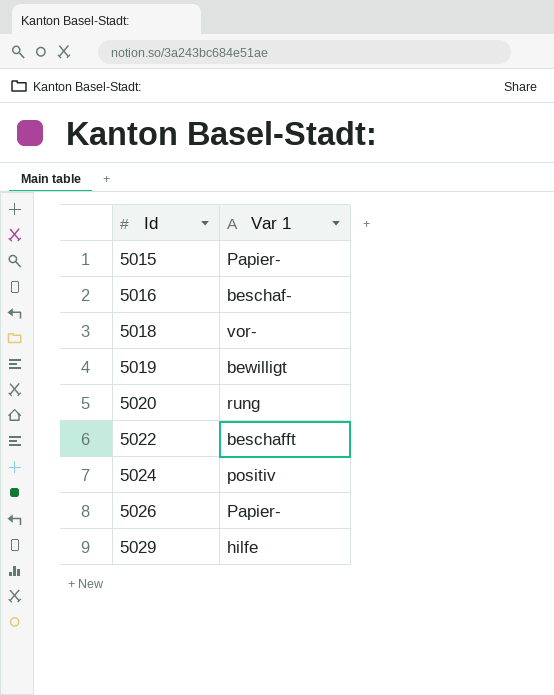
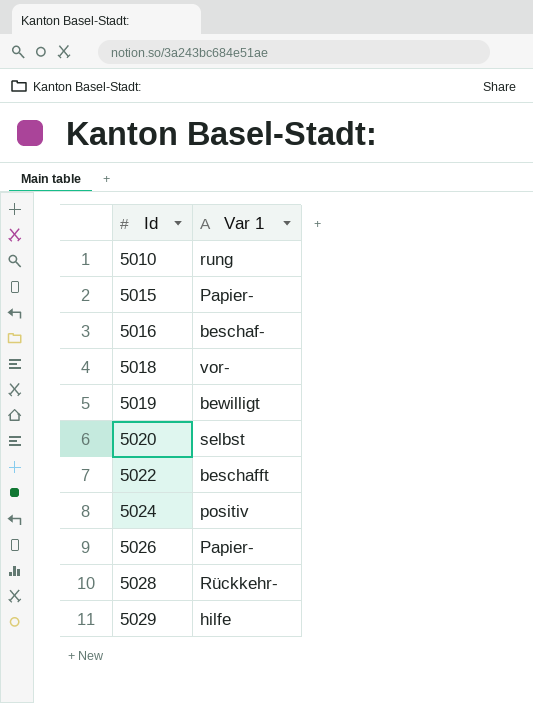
row 5010: none -> rung
5020 | Var 1: rung -> selbst
row 5028: none -> Rückkehr-

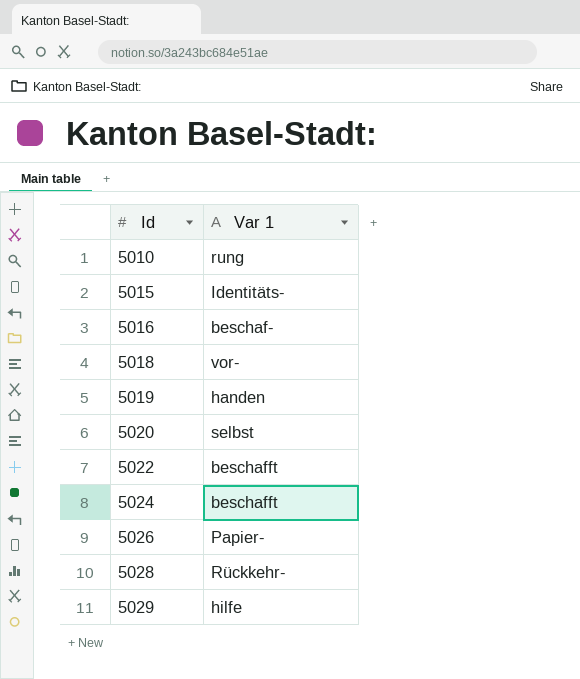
5015 | Var 1: Papier- -> Identitäts-
5019 | Var 1: bewilligt -> handen
5024 | Var 1: positiv -> beschafft

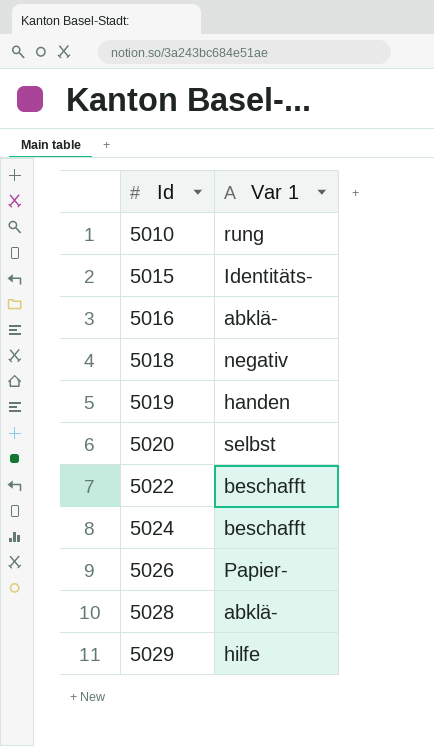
5016 | Var 1: beschaf- -> abklä-
5018 | Var 1: vor- -> negativ
5028 | Var 1: Rückkehr- -> abklä-

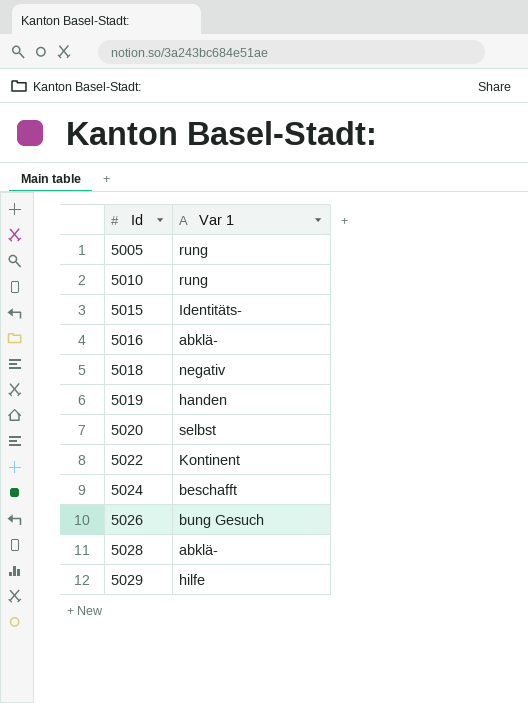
row 5005: none -> rung
5022 | Var 1: beschafft -> Kontinent
5026 | Var 1: Papier- -> bung Gesuch

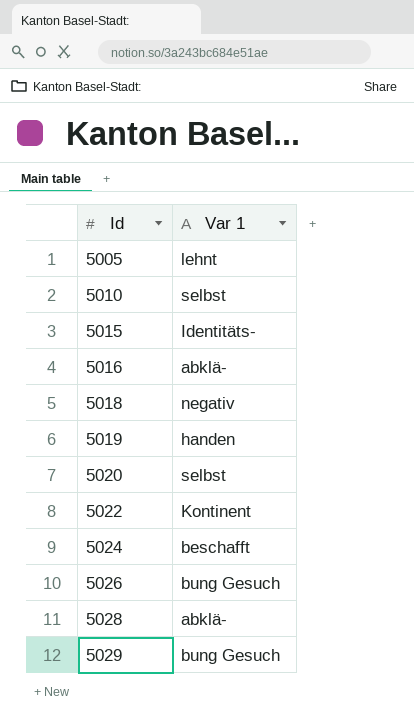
5005 | Var 1: rung -> lehnt
5010 | Var 1: rung -> selbst
5029 | Var 1: hilfe -> bung Gesuch

